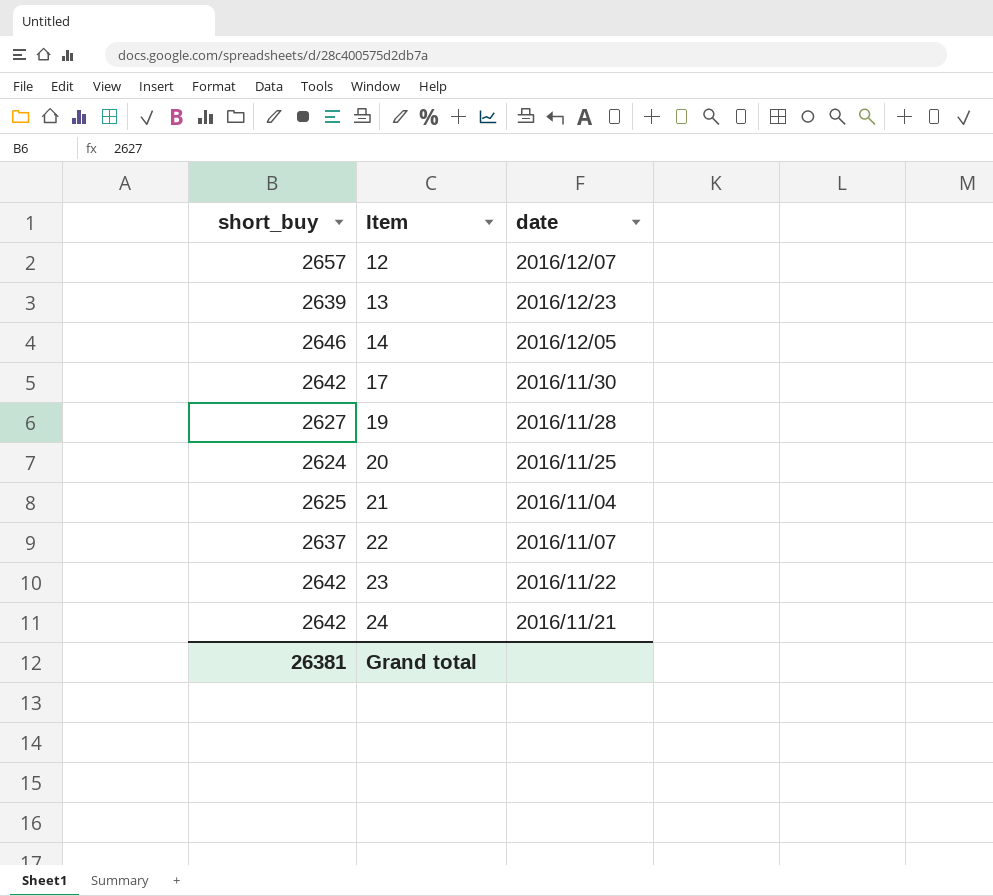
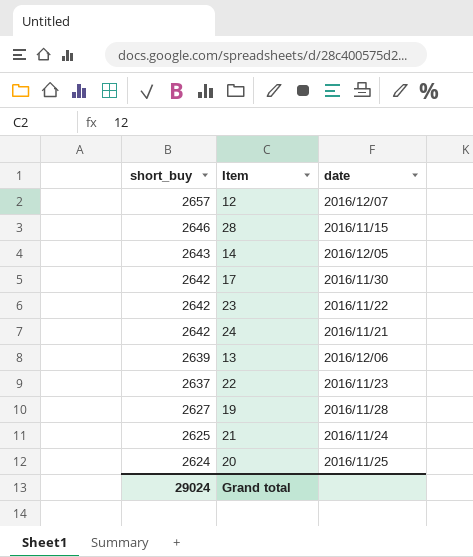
row order: Item ascending -> short_buy descending
row 28: none -> 2646 | 2016/11/15
14 | short_buy: 2646 -> 2643
13 | date: 2016/12/23 -> 2016/12/06
22 | date: 2016/11/07 -> 2016/11/23
21 | date: 2016/11/04 -> 2016/11/24
Grand total | short_buy: 26381 -> 29024

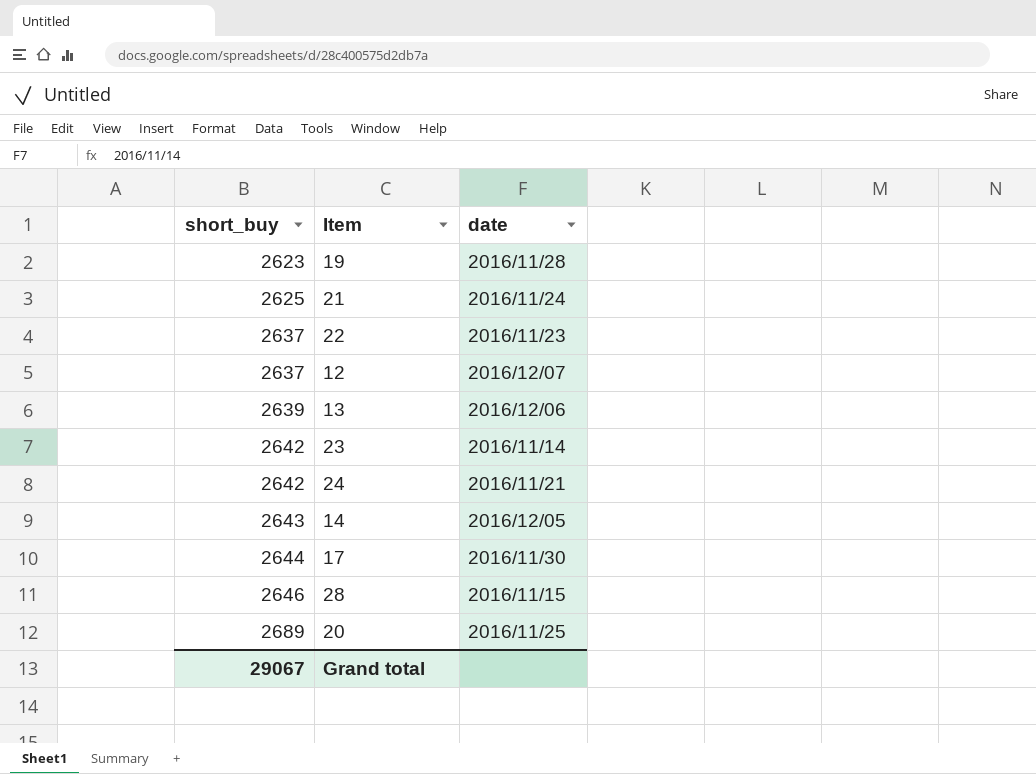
row order: short_buy descending -> short_buy ascending
19 | short_buy: 2627 -> 2623
12 | short_buy: 2657 -> 2637
23 | date: 2016/11/22 -> 2016/11/14
17 | short_buy: 2642 -> 2644
20 | short_buy: 2624 -> 2689
Grand total | short_buy: 29024 -> 29067

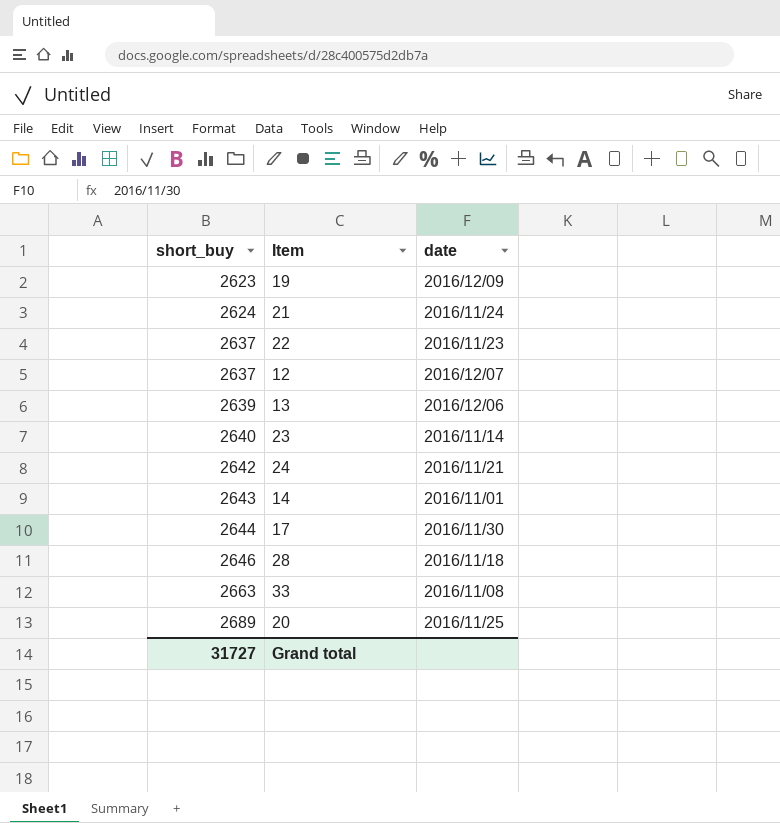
19 | date: 2016/11/28 -> 2016/12/09
21 | short_buy: 2625 -> 2624
23 | short_buy: 2642 -> 2640
14 | date: 2016/12/05 -> 2016/11/01
28 | date: 2016/11/15 -> 2016/11/18
row 33: none -> 2663 | 2016/11/08
Grand total | short_buy: 29067 -> 31727

